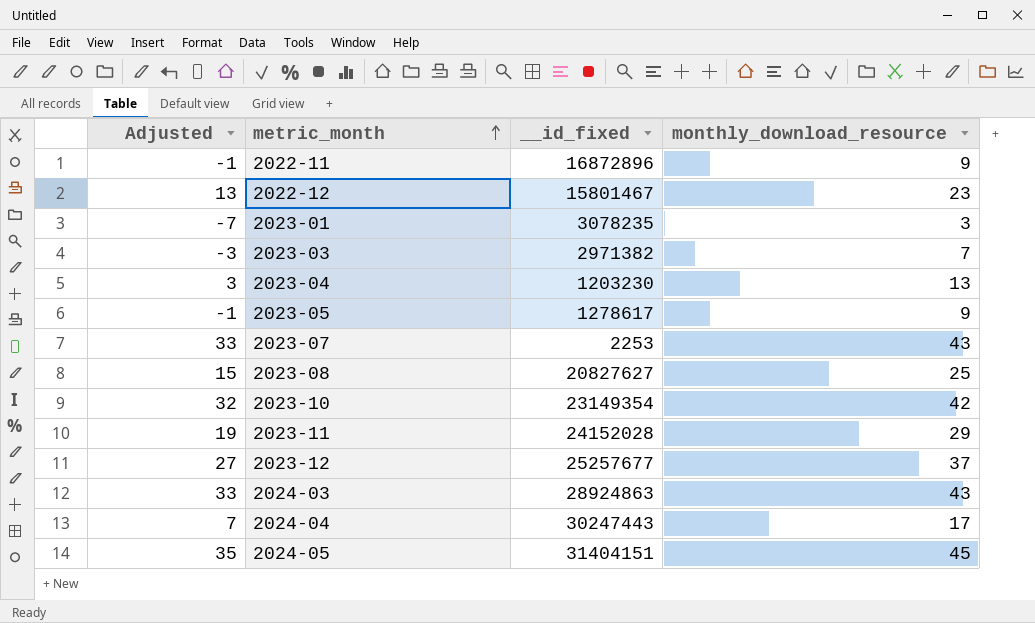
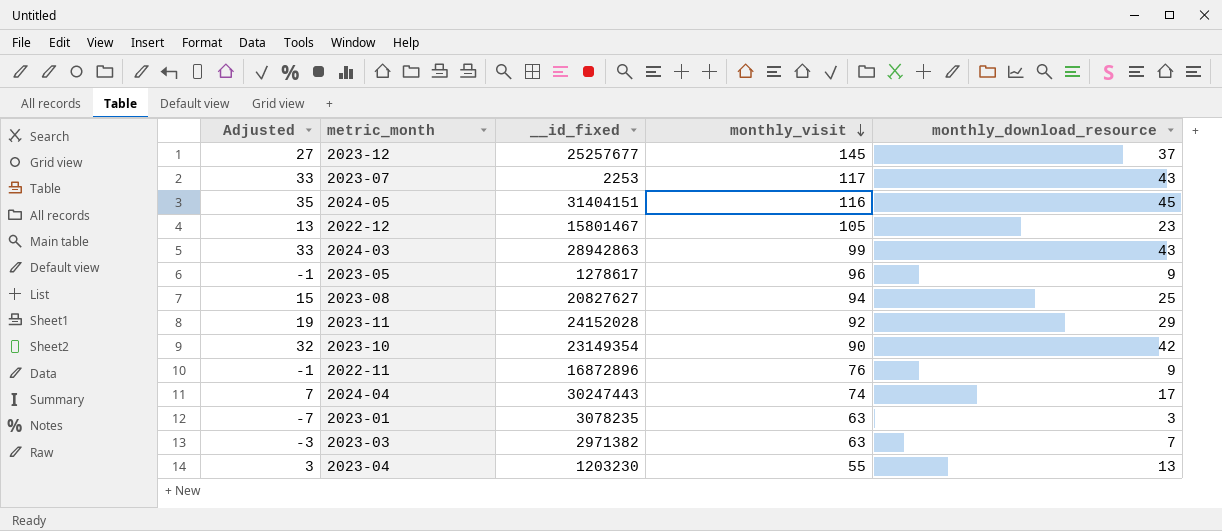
row order: metric_month ascending -> monthly_visit descending
column monthly_visit | position: none -> 4
2024-03 | __id_fixed: 28924863 -> 28942863

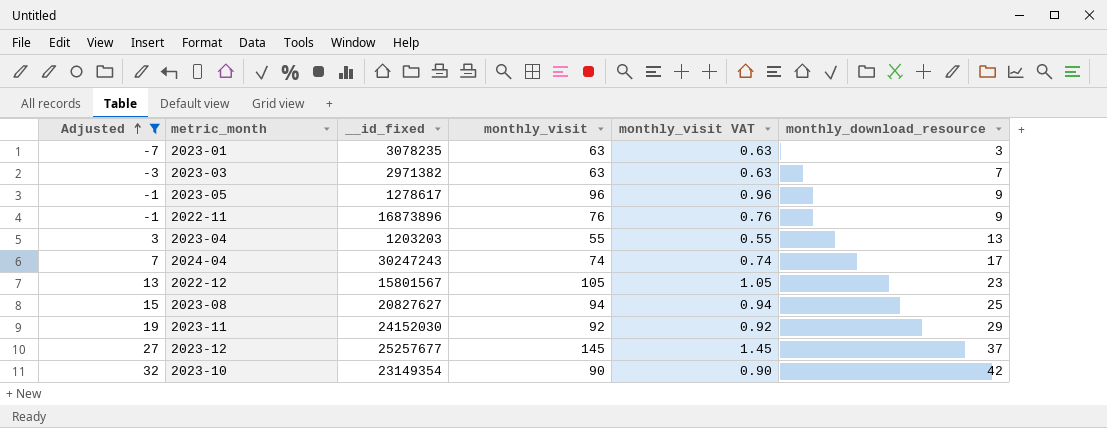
filter: none -> Adjusted <= 32
row order: monthly_visit descending -> Adjusted ascending
column monthly_visit VAT | formula: none -> [monthly_visit] * 0.01
2022-11 | __id_fixed: 16872896 -> 16873896
2023-04 | __id_fixed: 1203230 -> 1203203
2024-04 | __id_fixed: 30247443 -> 30247243
2022-12 | __id_fixed: 15801467 -> 15801567
2023-11 | __id_fixed: 24152028 -> 24152030

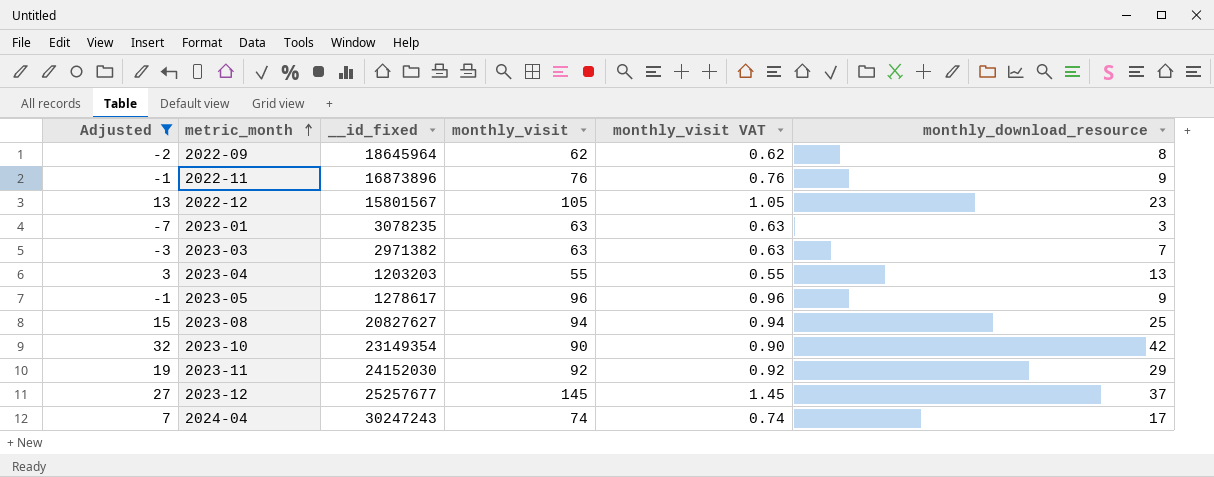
row order: Adjusted ascending -> metric_month ascending
row 2022-09: none -> -2 | 18645964 | 62 | 0.62 | 8

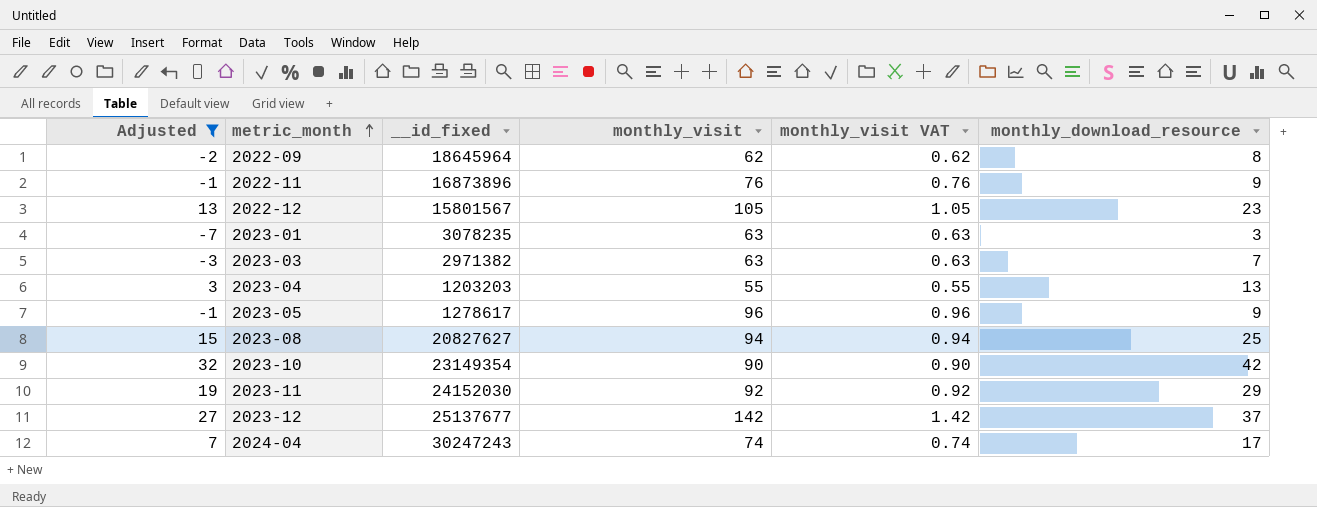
2023-12 | __id_fixed: 25257677 -> 25137677
2023-12 | monthly_visit: 145 -> 142
2023-12 | monthly_visit VAT: 1.45 -> 1.42

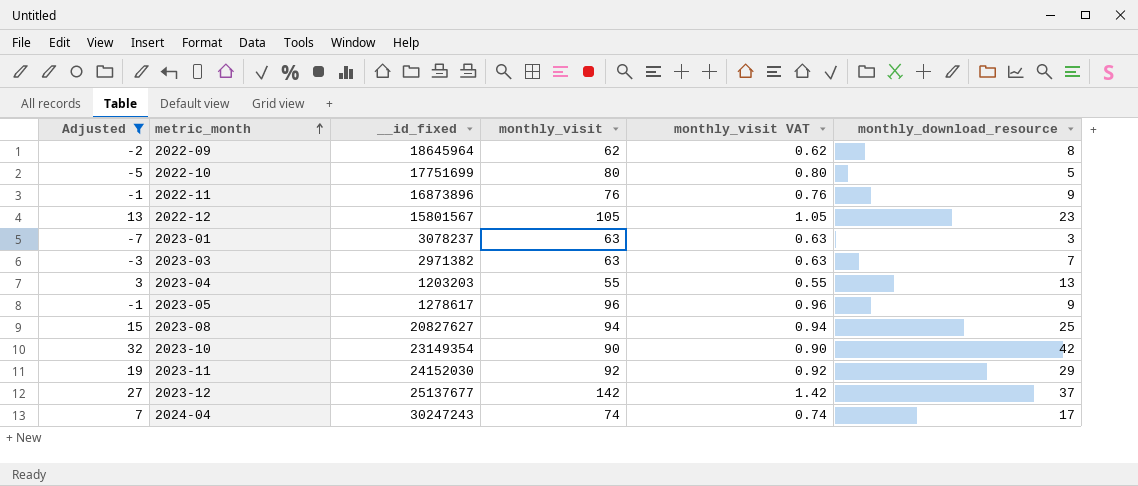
row 2022-10: none -> -5 | 17751699 | 80 | 0.80 | 5
2023-01 | __id_fixed: 3078235 -> 3078237

